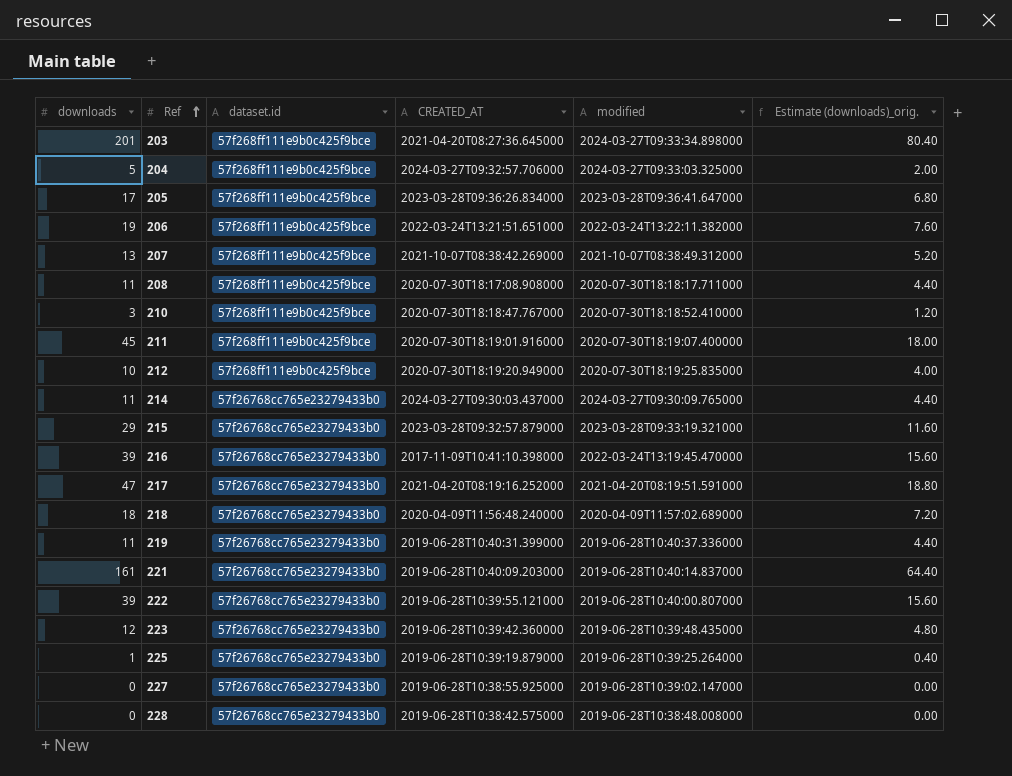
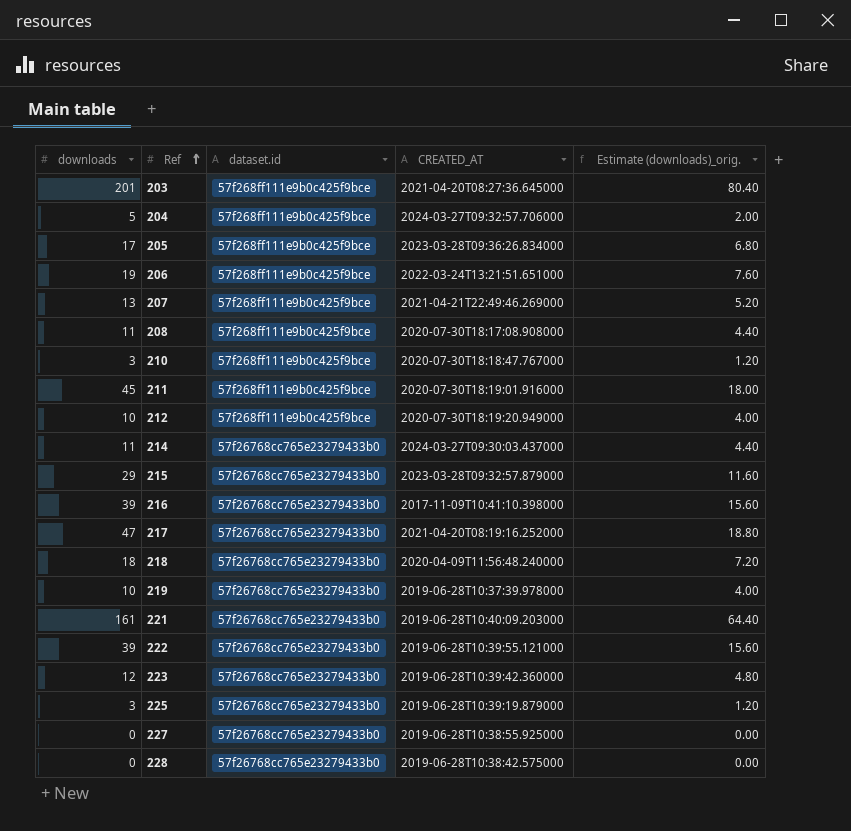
column modified | position: 5 -> none
207 | CREATED_AT: 2021-10-07T08:38:42.269000 -> 2021-04-21T22:49:46.269000
219 | downloads: 11 -> 10
219 | CREATED_AT: 2019-06-28T10:40:31.399000 -> 2019-06-28T10:37:39.978000
219 | Estimate (downloads)_orig.: 4.40 -> 4.00
225 | downloads: 1 -> 3
225 | Estimate (downloads)_orig.: 0.40 -> 1.20

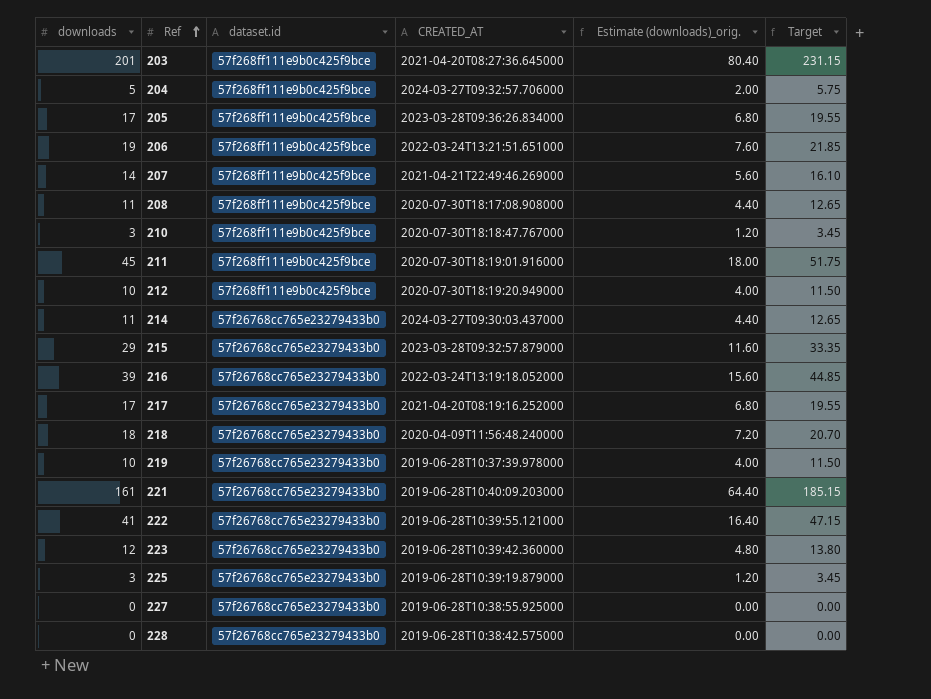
column Target | formula: none -> [downloads] * 1.15
207 | downloads: 13 -> 14
207 | Estimate (downloads)_orig.: 5.20 -> 5.60
216 | CREATED_AT: 2017-11-09T10:41:10.398000 -> 2022-03-24T13:19:18.052000
217 | downloads: 47 -> 17
217 | Estimate (downloads)_orig.: 18.80 -> 6.80
222 | downloads: 39 -> 41
222 | Estimate (downloads)_orig.: 15.60 -> 16.40

